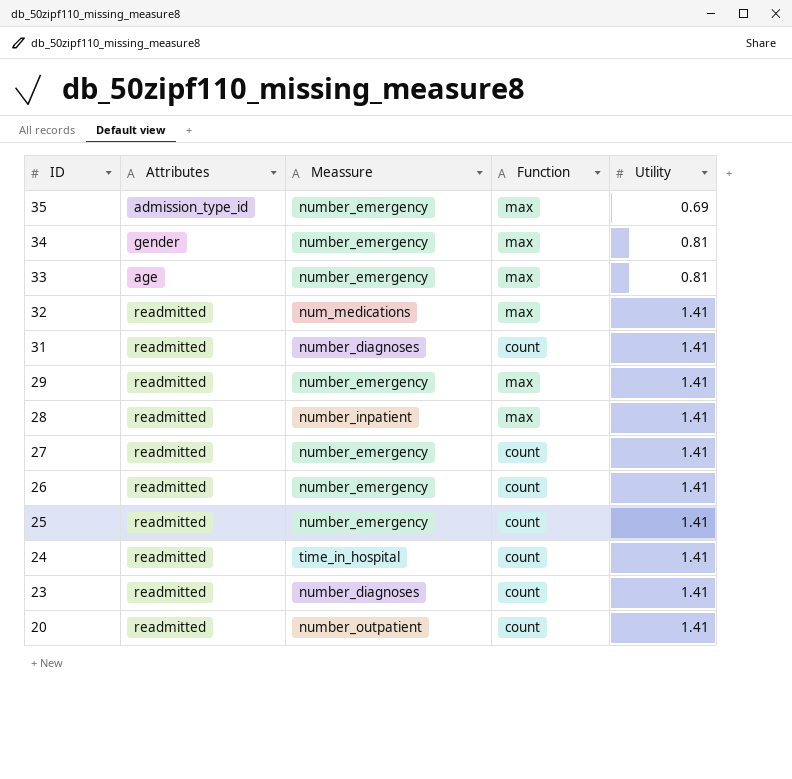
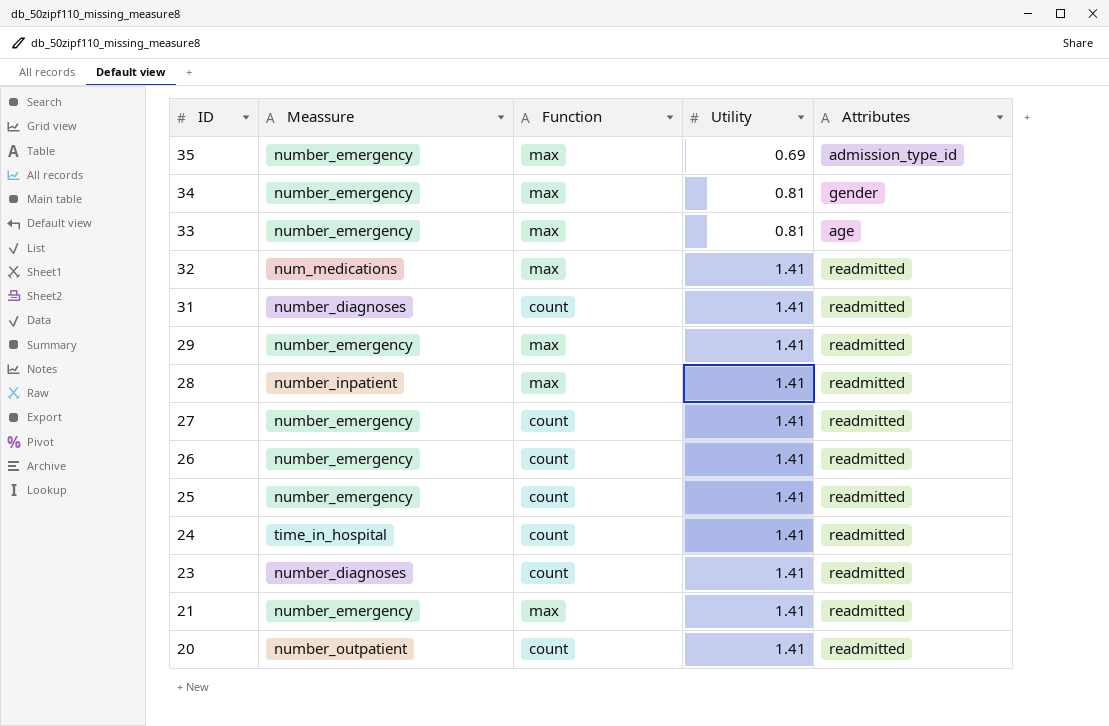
column Attributes | position: 2 -> 5
row 21: none -> number_emergency | max | 1.41 | readmitted

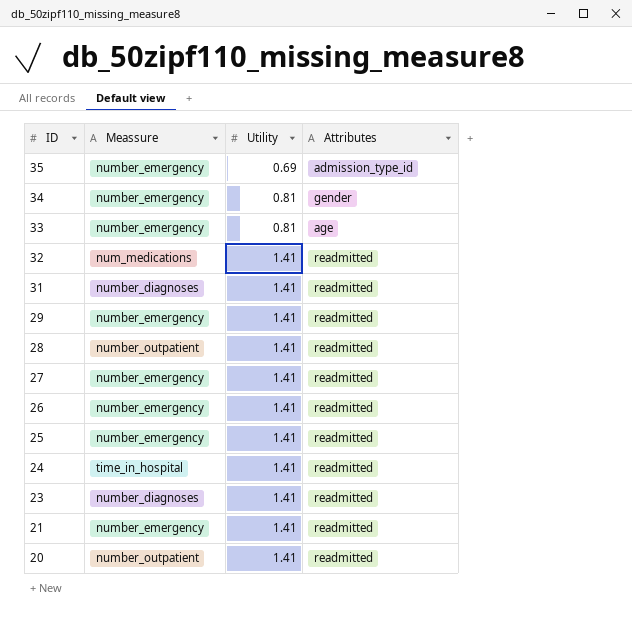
column Function | position: 3 -> none
28 | Meassure: number_inpatient -> number_outpatient

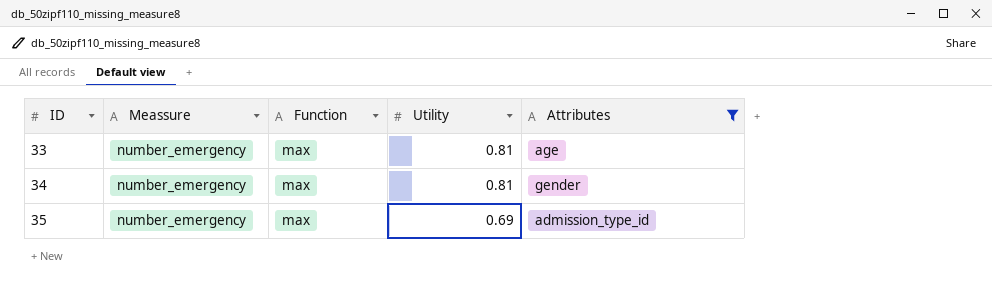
filter: none -> Attributes != readmitted
row order: ID descending -> ID ascending
column Function | position: none -> 3

